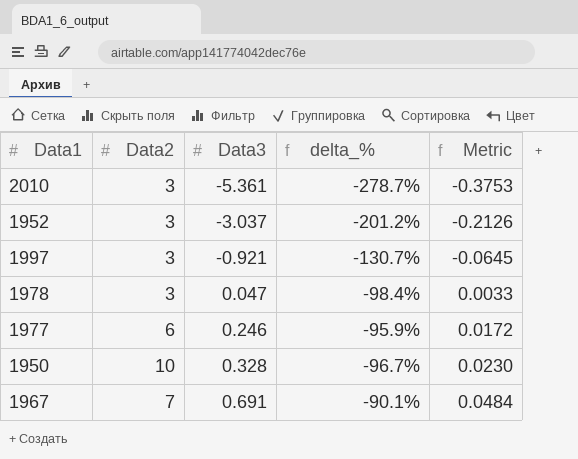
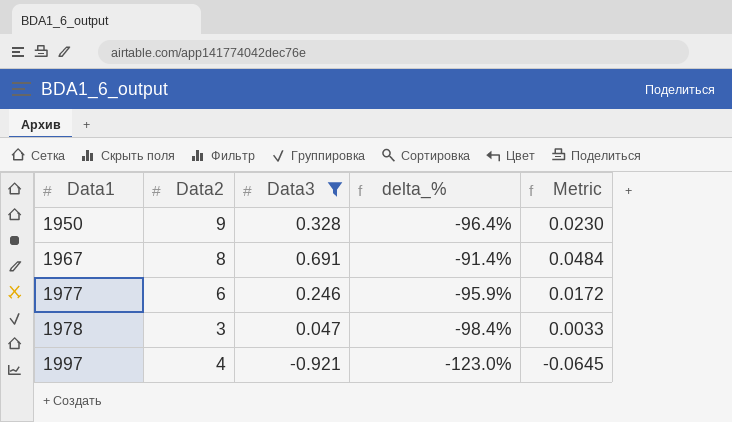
filter: none -> Data3 >= -0.921
row order: Data3 ascending -> Data1 ascending
1950 | Data2: 10 -> 9
1950 | delta_%: -96.7% -> -96.4%
1967 | Data2: 7 -> 8
1967 | delta_%: -90.1% -> -91.4%
1997 | Data2: 3 -> 4
1997 | delta_%: -130.7% -> -123.0%

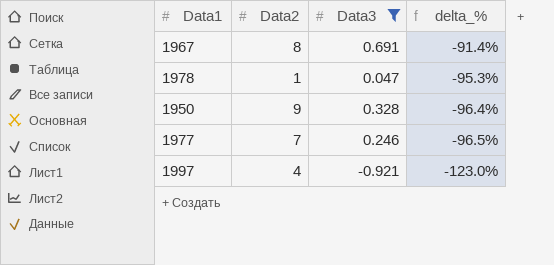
row order: Data1 ascending -> delta_% descending
column Metric | formula: [Data3] * 0.07 -> none
1978 | Data2: 3 -> 1
1978 | delta_%: -98.4% -> -95.3%
1977 | Data2: 6 -> 7
1977 | delta_%: -95.9% -> -96.5%

